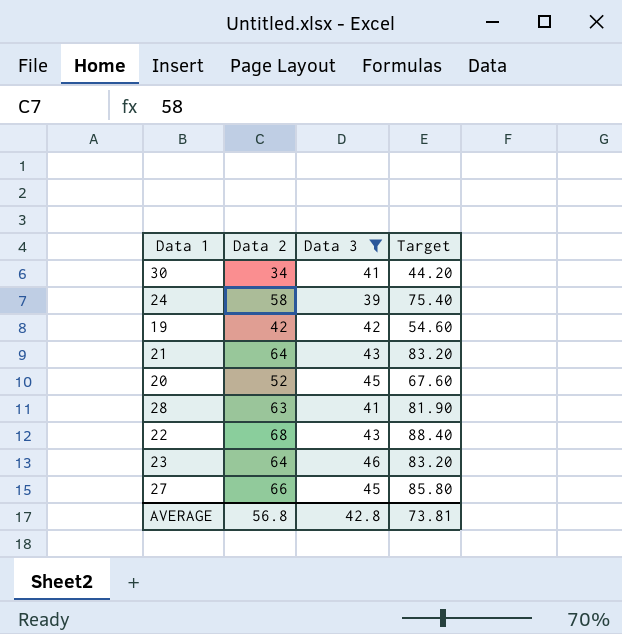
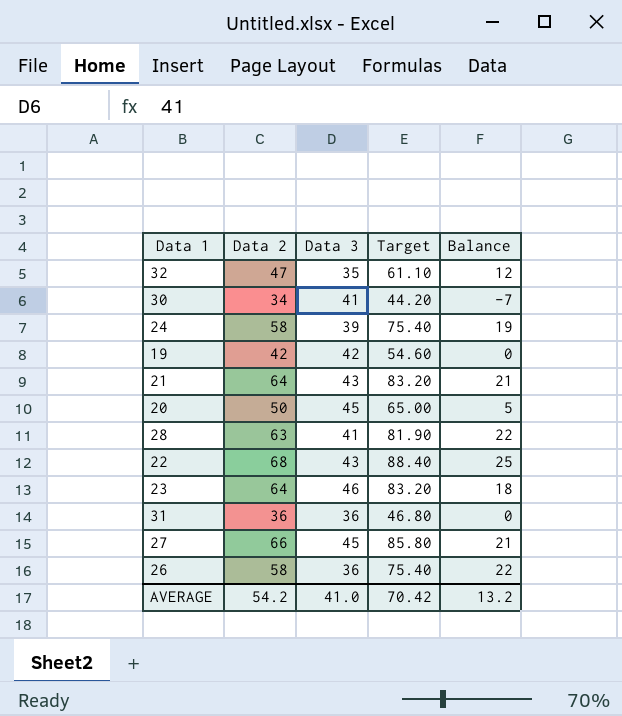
filter: Data 3 >= 39 -> none
column Balance | formula: none -> [Data 2] - [Data 3]
20 | Data 2: 52 -> 50
20 | Target: 67.60 -> 65.00
AVERAGE | Data 2: 56.8 -> 54.2
AVERAGE | Data 3: 42.8 -> 41.0
AVERAGE | Target: 73.81 -> 70.42

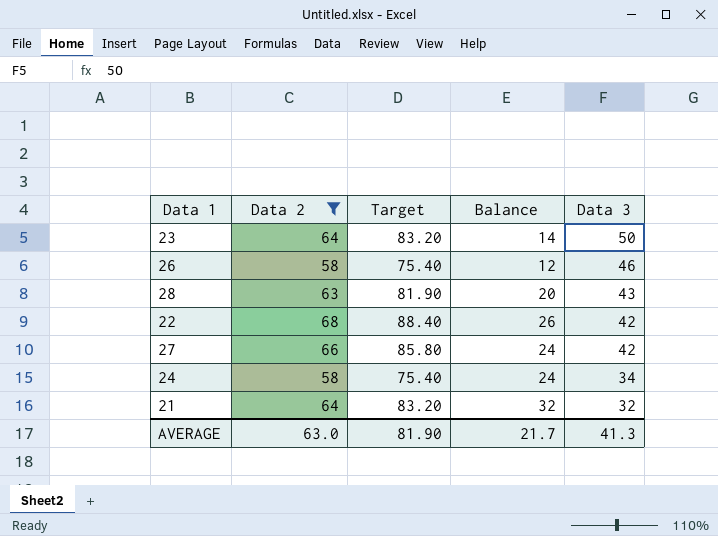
filter: none -> Data 2 >= 58
row order: none -> Data 3 descending
column Data 3 | position: 3 -> 5
23 | Balance: 18 -> 14
23 | Data 3: 46 -> 50
26 | Balance: 22 -> 12
26 | Data 3: 36 -> 46
28 | Balance: 22 -> 20
28 | Data 3: 41 -> 43
22 | Balance: 25 -> 26
22 | Data 3: 43 -> 42
27 | Balance: 21 -> 24
27 | Data 3: 45 -> 42
24 | Balance: 19 -> 24
24 | Data 3: 39 -> 34
21 | Balance: 21 -> 32
21 | Data 3: 43 -> 32
AVERAGE | Data 2: 54.2 -> 63.0
AVERAGE | Target: 70.42 -> 81.90
AVERAGE | Balance: 13.2 -> 21.7
AVERAGE | Data 3: 41.0 -> 41.3

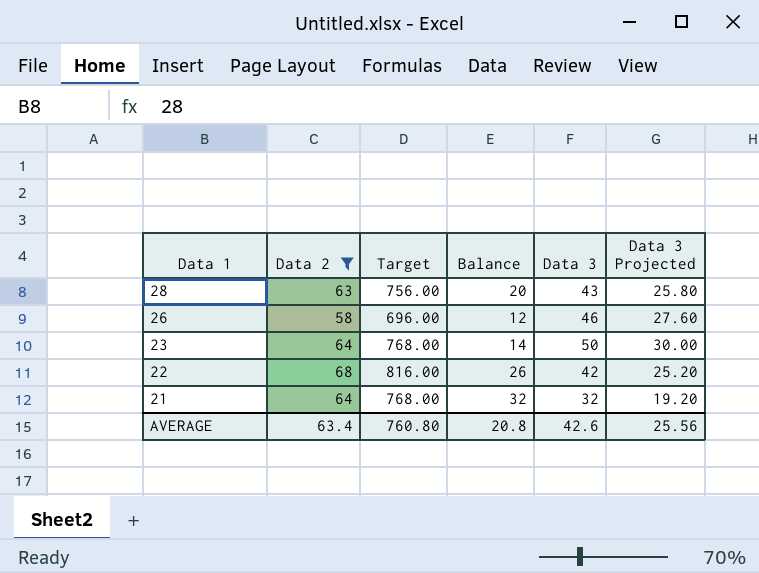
row order: Data 3 descending -> Data 1 descending
column Target | formula: [Data 2] * 1.3 -> [Data 2] * 12
column Data 3 Projected | formula: none -> [Data 3] * 0.6
row 27: 66 | 85.80 | 24 | 42 -> none
row 24: 58 | 75.40 | 24 | 34 -> none
AVERAGE | Data 2: 63.0 -> 63.4
AVERAGE | Target: 81.90 -> 760.80
AVERAGE | Balance: 21.7 -> 20.8
AVERAGE | Data 3: 41.3 -> 42.6

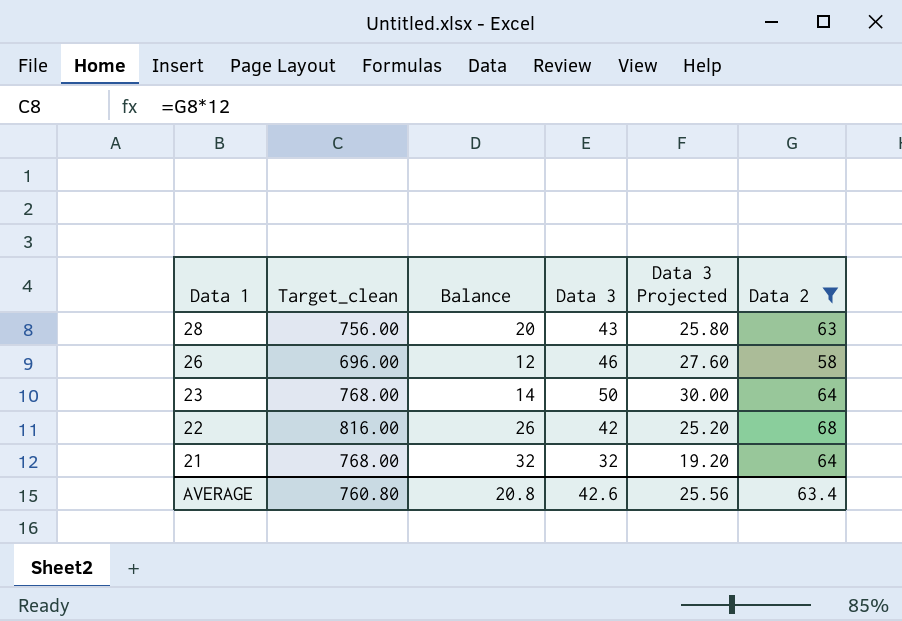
column name: Target -> Target_clean
column Data 2 | position: 2 -> 6

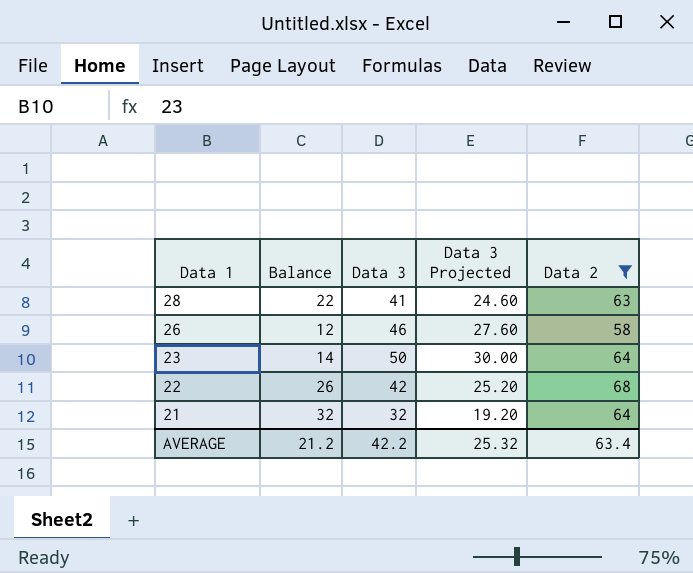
column Target_clean | formula: [Data 2] * 12 -> none
28 | Balance: 20 -> 22
28 | Data 3: 43 -> 41
28 | Data 3 Projected: 25.80 -> 24.60
AVERAGE | Balance: 20.8 -> 21.2
AVERAGE | Data 3: 42.6 -> 42.2
AVERAGE | Data 3 Projected: 25.56 -> 25.32

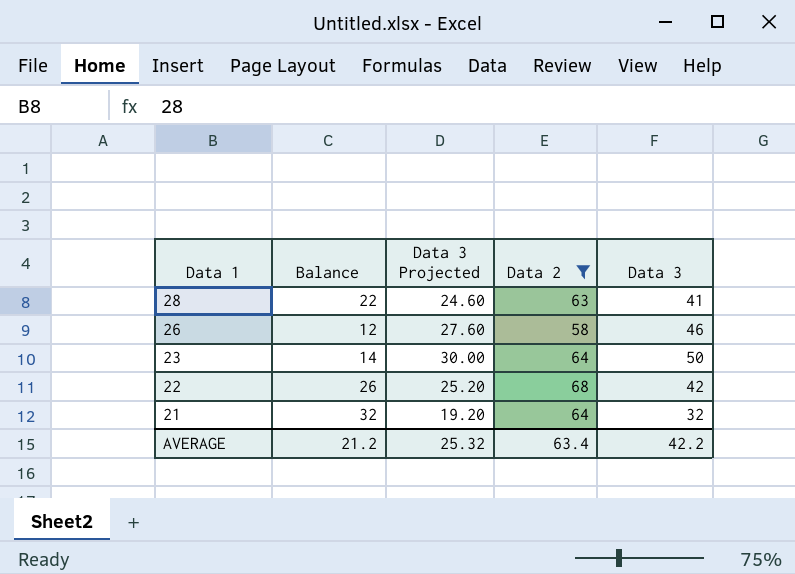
column Data 3 | position: 3 -> 5

